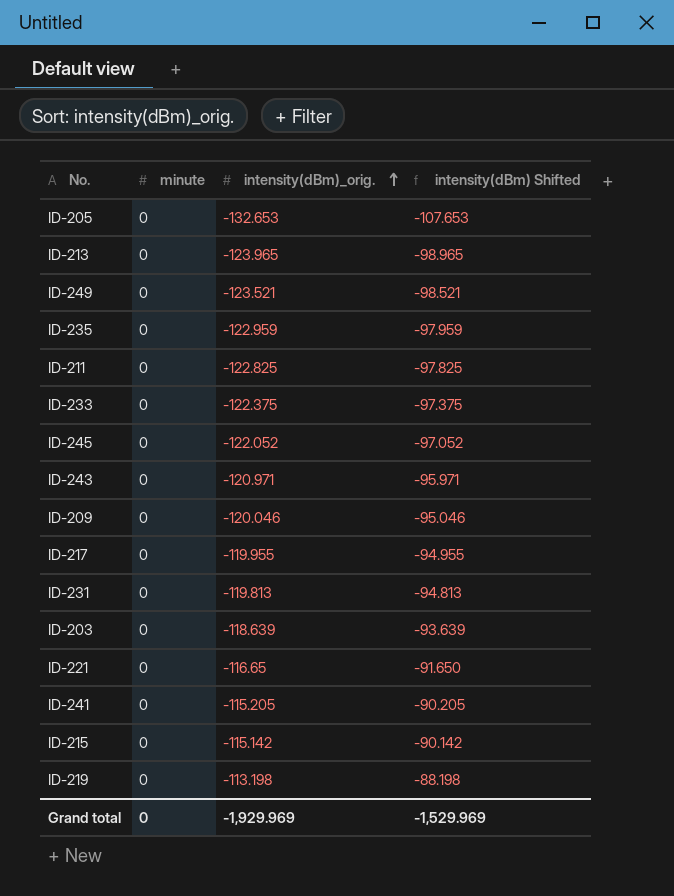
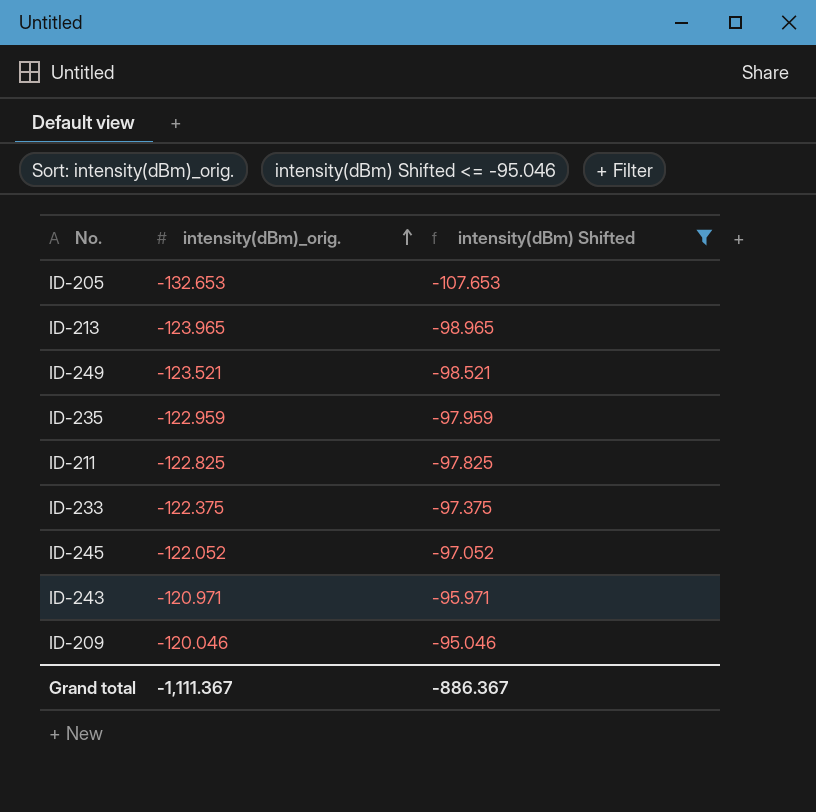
filter: none -> intensity(dBm) Shifted <= -95.046
column minute | position: 2 -> none
Grand total | intensity(dBm)_orig.: -1,929.969 -> -1,111.367
Grand total | intensity(dBm) Shifted: -1,529.969 -> -886.367

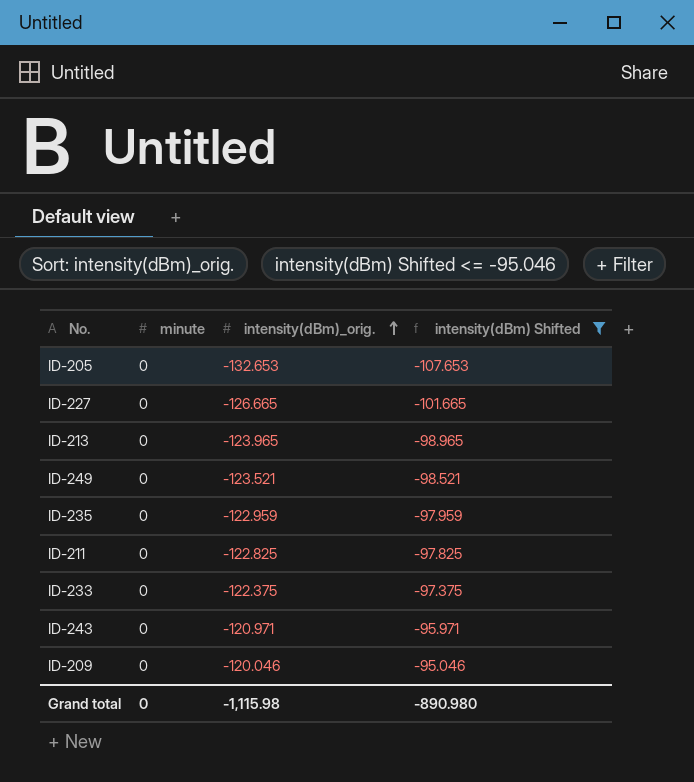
column minute | position: none -> 2
row ID-245: -122.052 | -97.052 -> none
row ID-227: none -> 0 | -126.665 | -101.665
Grand total | intensity(dBm)_orig.: -1,111.367 -> -1,115.98
Grand total | intensity(dBm) Shifted: -886.367 -> -890.980

